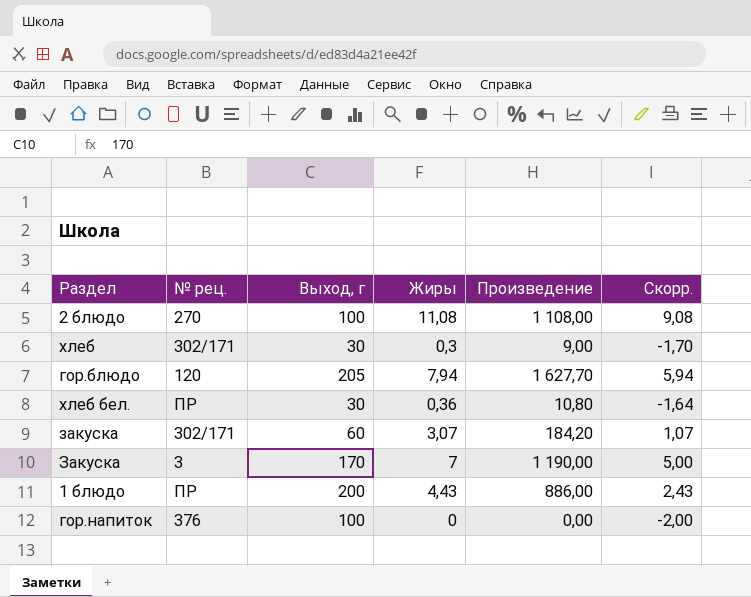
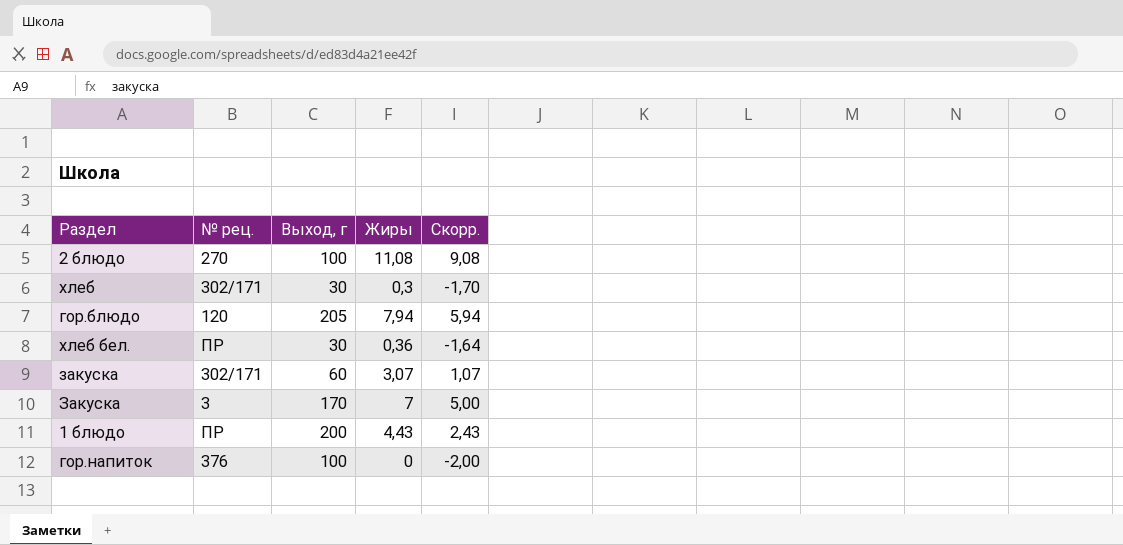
column Произведение | formula: [Выход, г] * [Жиры] -> none

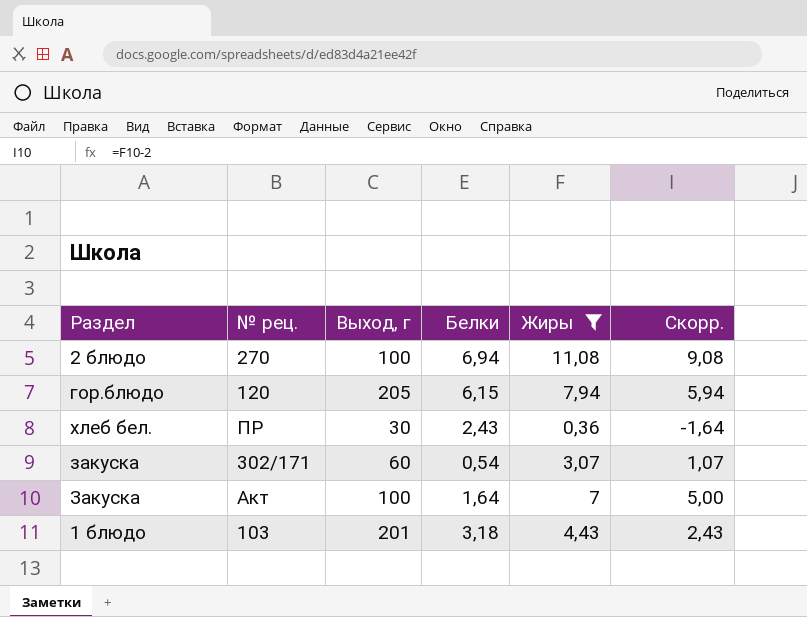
filter: none -> Жиры >= 0,36
column Белки | position: none -> 4
Закуска | № рец.: 3 -> Акт
Закуска | Выход, г: 170 -> 100
1 блюдо | № рец.: ПР -> 103
1 блюдо | Выход, г: 200 -> 201

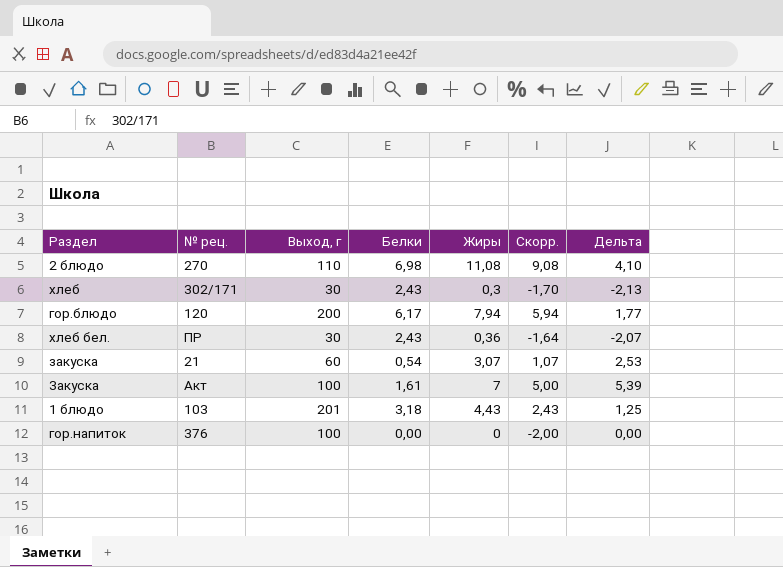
filter: Жиры >= 0,36 -> none
column Дельта | formula: none -> [Жиры] - [Белки]
2 блюдо | Выход, г: 100 -> 110
2 блюдо | Белки: 6,94 -> 6,98
гор.блюдо | Выход, г: 205 -> 200
гор.блюдо | Белки: 6,15 -> 6,17
закуска | № рец.: 302/171 -> 21
Закуска | Белки: 1,64 -> 1,61

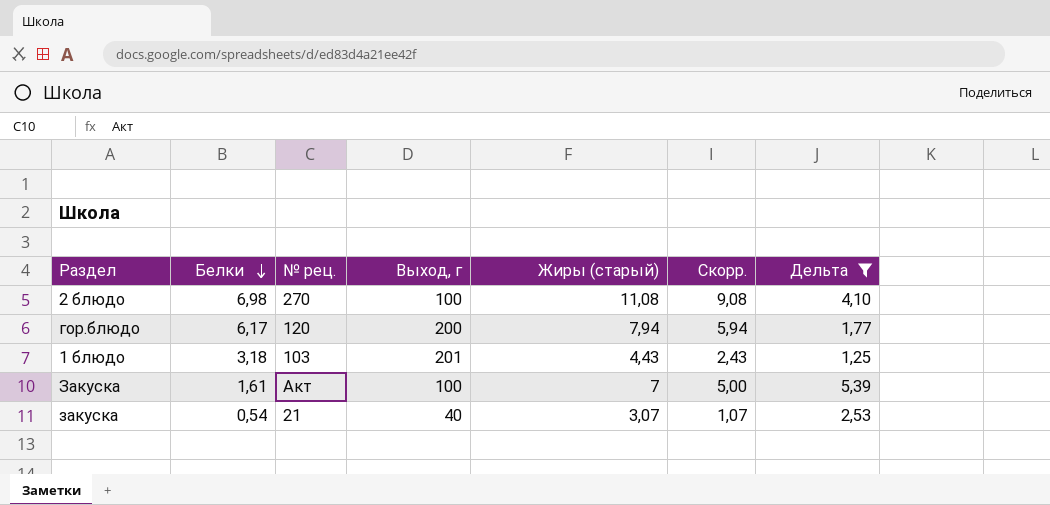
filter: none -> Дельта >= 1,25
row order: none -> Белки descending
column Белки | position: 4 -> 2
column name: Жиры -> Жиры (старый)
2 блюдо | Выход, г: 110 -> 100
закуска | Выход, г: 60 -> 40

